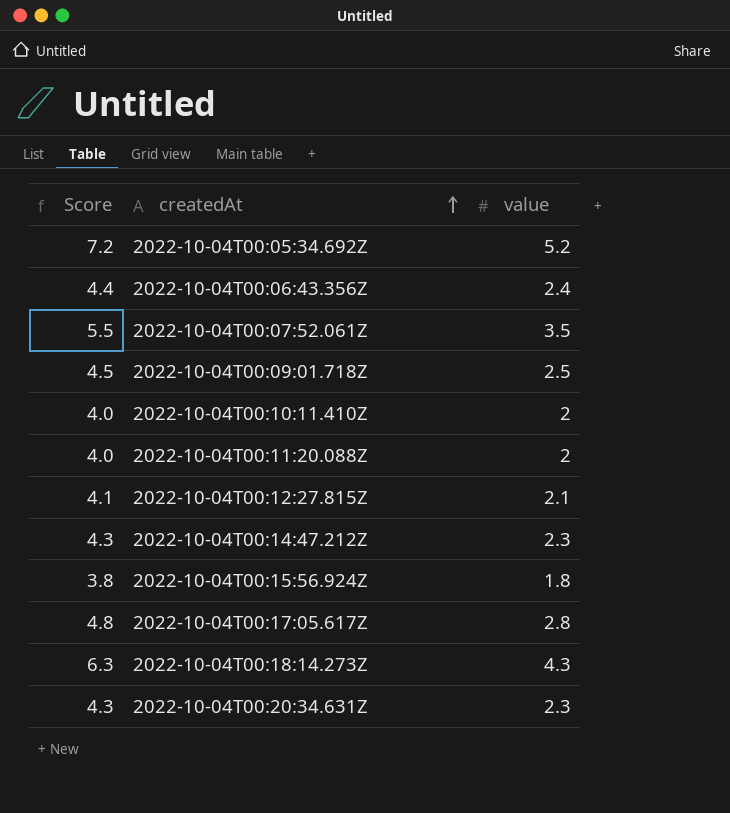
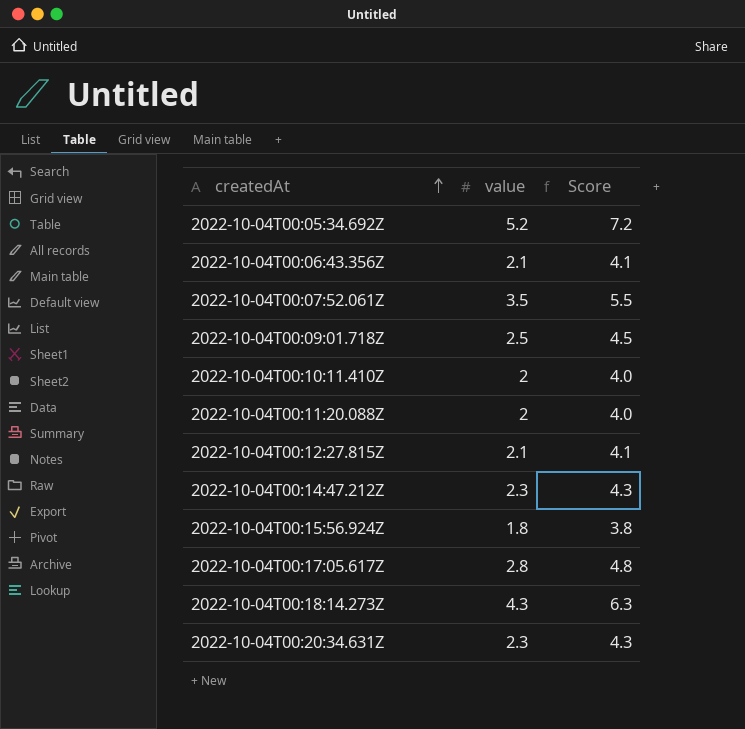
column Score | position: 1 -> 3
2022-10-04T00:06:43.356Z | value: 2.4 -> 2.1
2022-10-04T00:06:43.356Z | Score: 4.4 -> 4.1

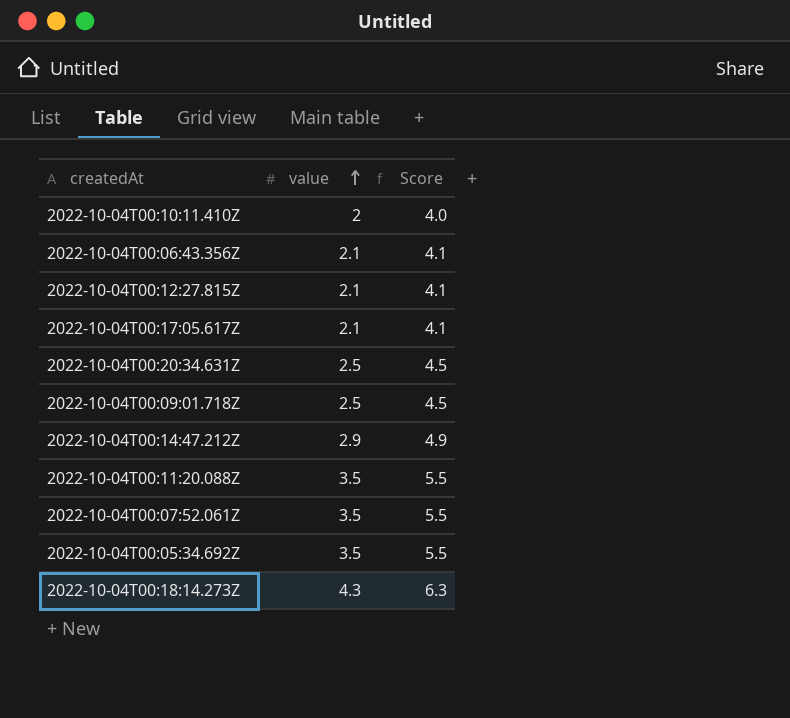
row order: createdAt ascending -> value ascending
row 2022-10-04T00:15:56.924Z: 1.8 | 3.8 -> none
2022-10-04T00:17:05.617Z | value: 2.8 -> 2.1
2022-10-04T00:17:05.617Z | Score: 4.8 -> 4.1
2022-10-04T00:20:34.631Z | value: 2.3 -> 2.5
2022-10-04T00:20:34.631Z | Score: 4.3 -> 4.5
2022-10-04T00:14:47.212Z | value: 2.3 -> 2.9
2022-10-04T00:14:47.212Z | Score: 4.3 -> 4.9
2022-10-04T00:11:20.088Z | value: 2 -> 3.5
2022-10-04T00:11:20.088Z | Score: 4.0 -> 5.5
2022-10-04T00:05:34.692Z | value: 5.2 -> 3.5
2022-10-04T00:05:34.692Z | Score: 7.2 -> 5.5

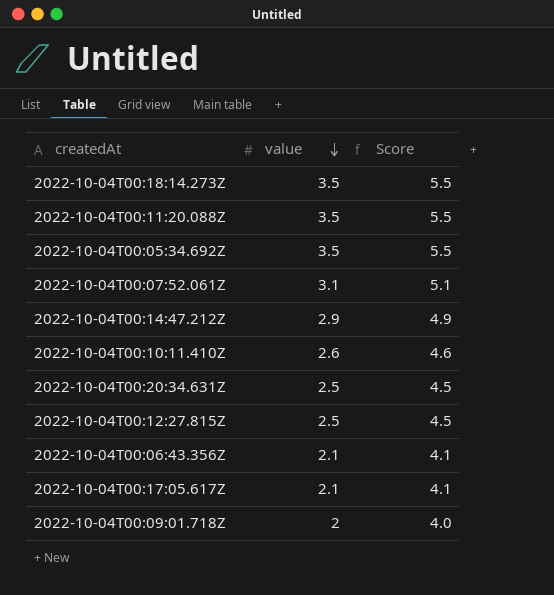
row order: value ascending -> value descending
2022-10-04T00:18:14.273Z | value: 4.3 -> 3.5
2022-10-04T00:18:14.273Z | Score: 6.3 -> 5.5
2022-10-04T00:07:52.061Z | value: 3.5 -> 3.1
2022-10-04T00:07:52.061Z | Score: 5.5 -> 5.1
2022-10-04T00:10:11.410Z | value: 2 -> 2.6
2022-10-04T00:10:11.410Z | Score: 4.0 -> 4.6
2022-10-04T00:12:27.815Z | value: 2.1 -> 2.5
2022-10-04T00:12:27.815Z | Score: 4.1 -> 4.5
2022-10-04T00:09:01.718Z | value: 2.5 -> 2
2022-10-04T00:09:01.718Z | Score: 4.5 -> 4.0

